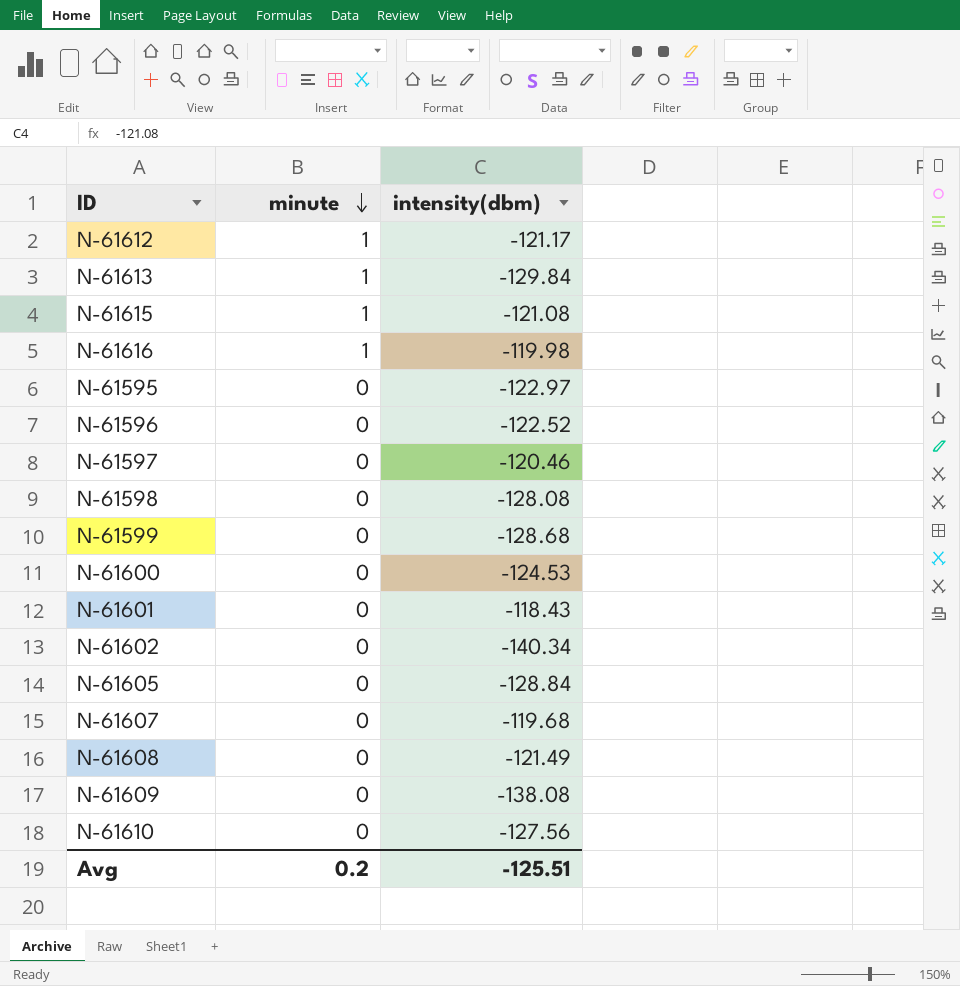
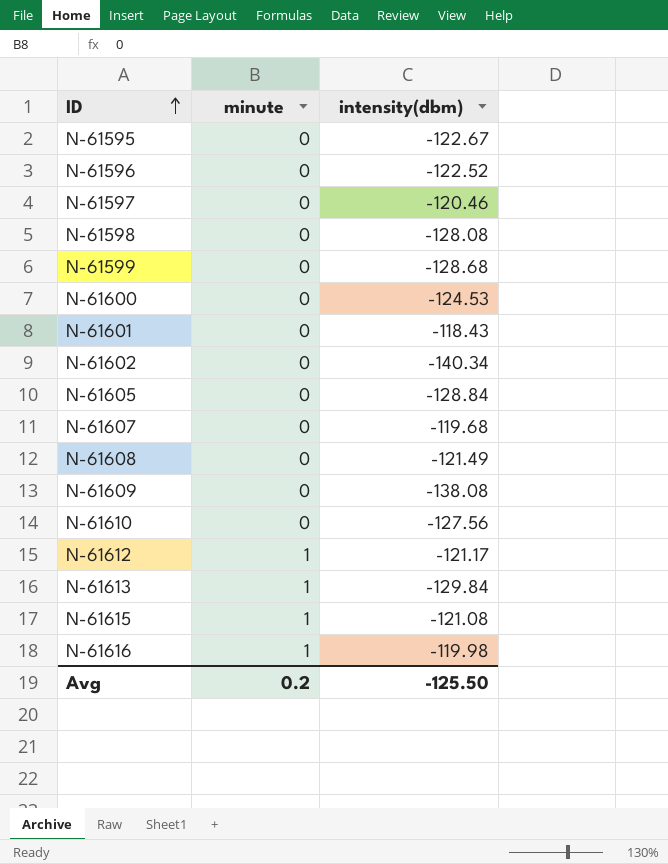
row order: minute descending -> ID ascending
N-61595 | intensity(dbm): -122.97 -> -122.67
Avg | intensity(dbm): -125.51 -> -125.50

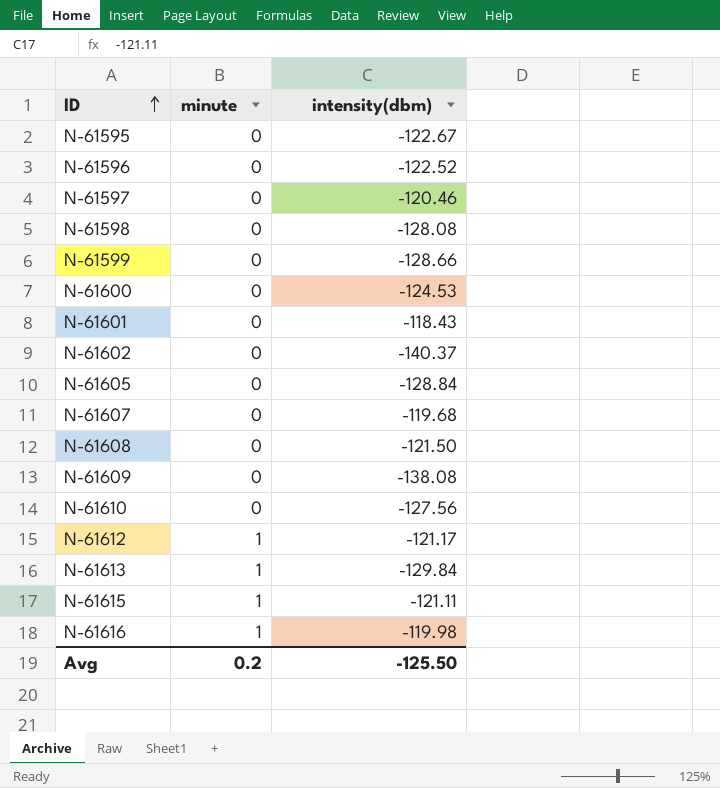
N-61599 | intensity(dbm): -128.68 -> -128.66
N-61602 | intensity(dbm): -140.34 -> -140.37
N-61608 | intensity(dbm): -121.49 -> -121.50
N-61615 | intensity(dbm): -121.08 -> -121.11

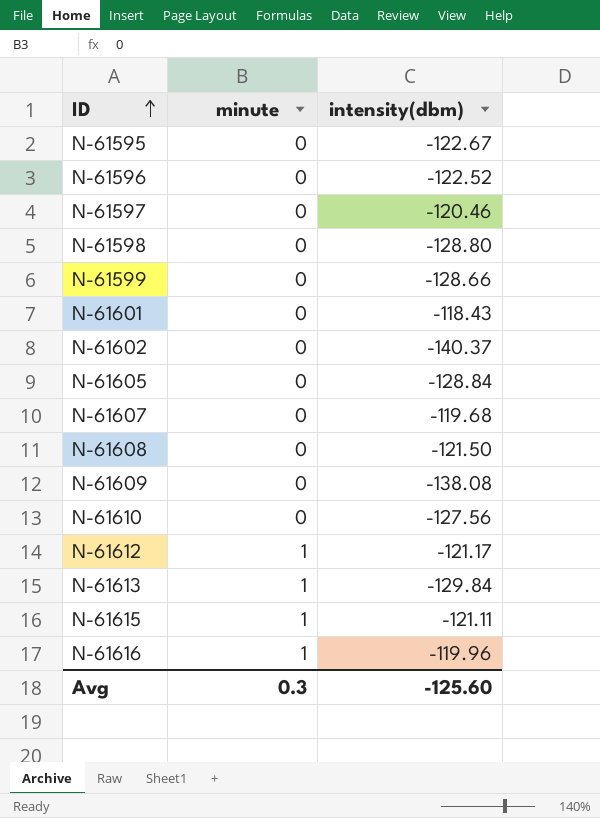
row N-61600: 0 | -124.53 -> none
N-61598 | intensity(dbm): -128.08 -> -128.80
N-61616 | intensity(dbm): -119.98 -> -119.96
Avg | minute: 0.2 -> 0.3
Avg | intensity(dbm): -125.50 -> -125.60

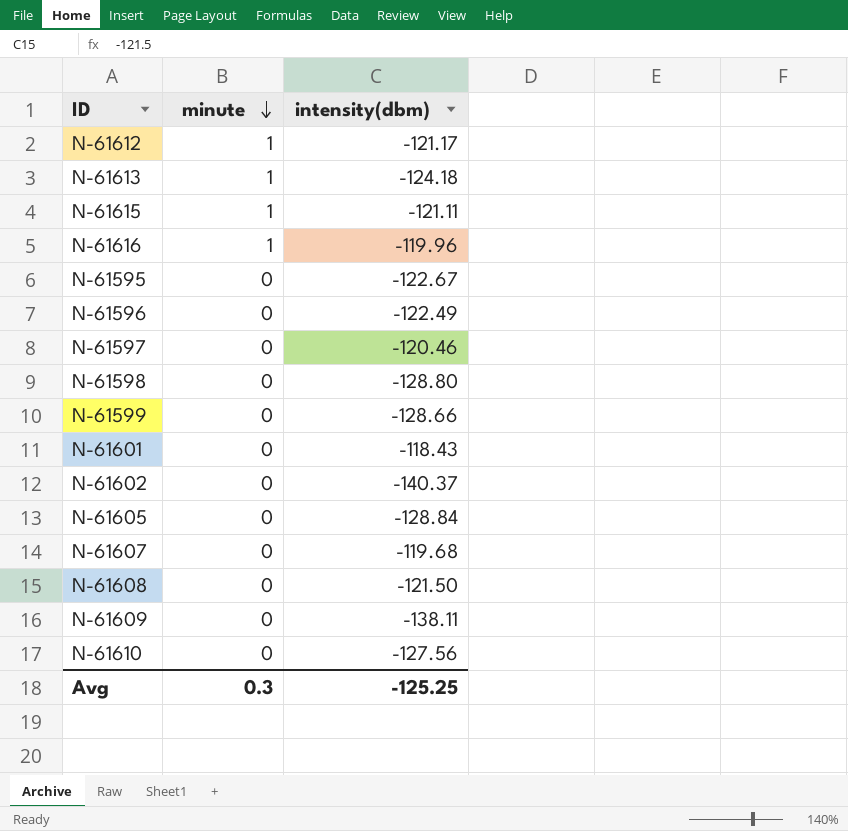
row order: ID ascending -> minute descending
N-61613 | intensity(dbm): -129.84 -> -124.18
N-61596 | intensity(dbm): -122.52 -> -122.49
N-61609 | intensity(dbm): -138.08 -> -138.11
Avg | intensity(dbm): -125.60 -> -125.25

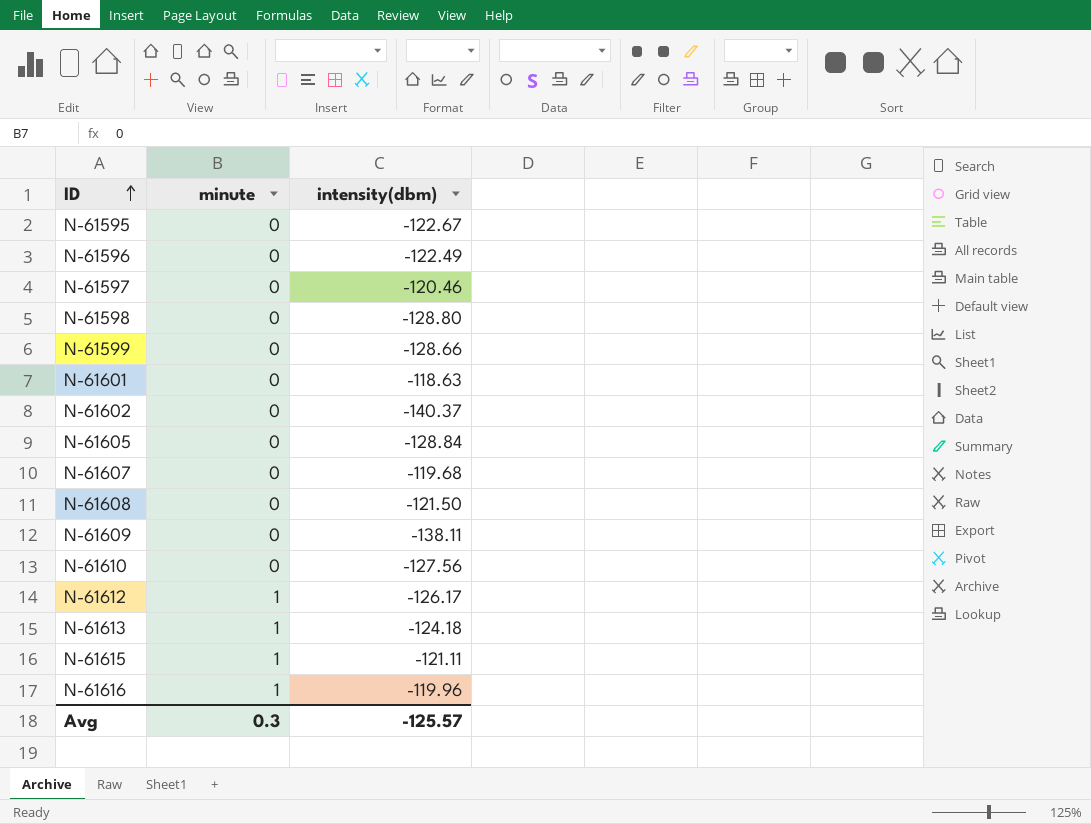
row order: minute descending -> ID ascending
N-61601 | intensity(dbm): -118.43 -> -118.63
N-61612 | intensity(dbm): -121.17 -> -126.17
Avg | intensity(dbm): -125.25 -> -125.57

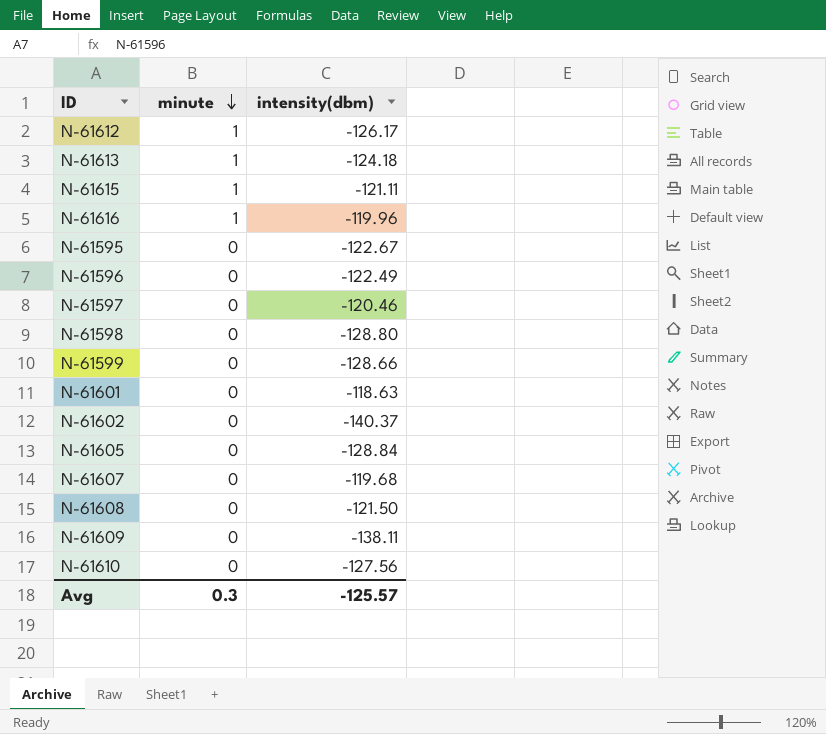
row order: ID ascending -> minute descending

